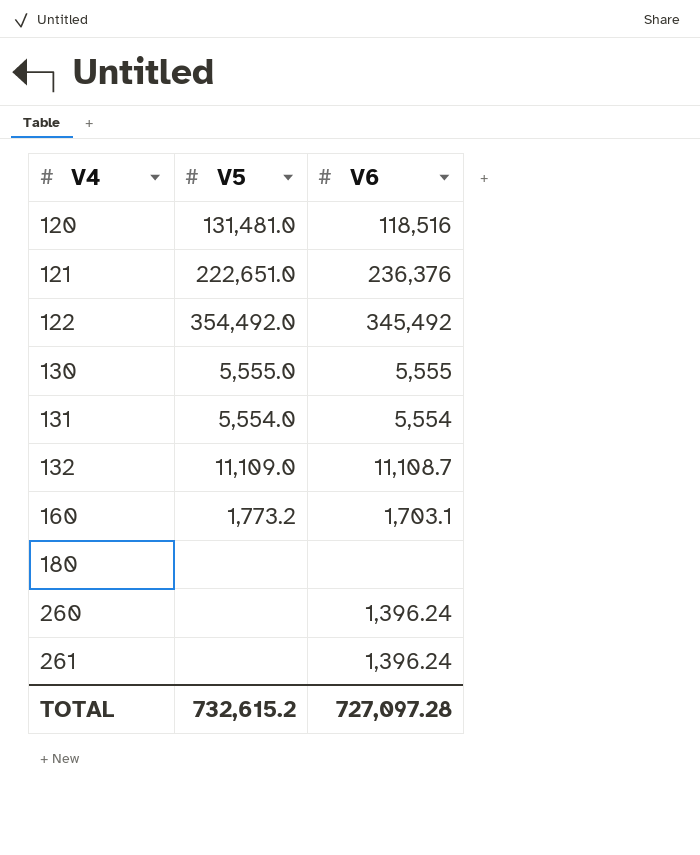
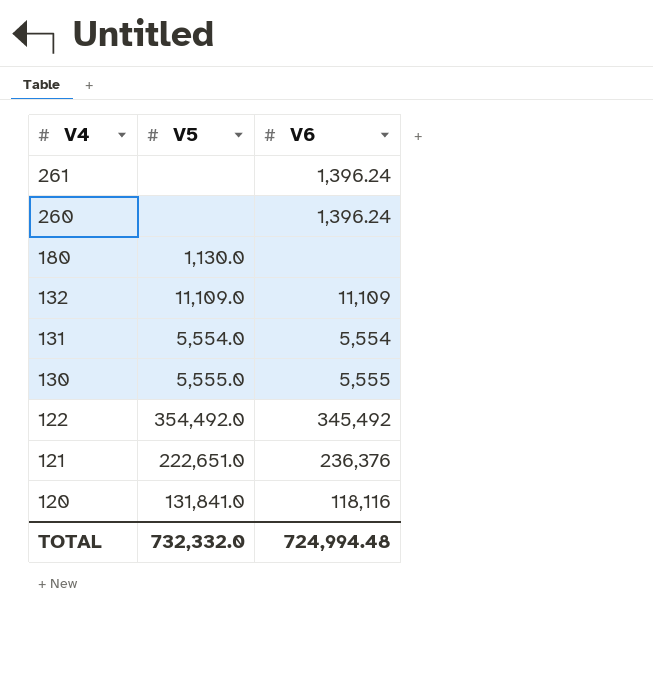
row order: V4 ascending -> V4 descending
row 160: 1,773.2 | 1,703.1 -> none
180 | V5: none -> 1,130.0
132 | V6: 11,108.7 -> 11,109
120 | V5: 131,481.0 -> 131,841.0
120 | V6: 118,516 -> 118,116
TOTAL | V5: 732,615.2 -> 732,332.0
TOTAL | V6: 727,097.28 -> 724,994.48

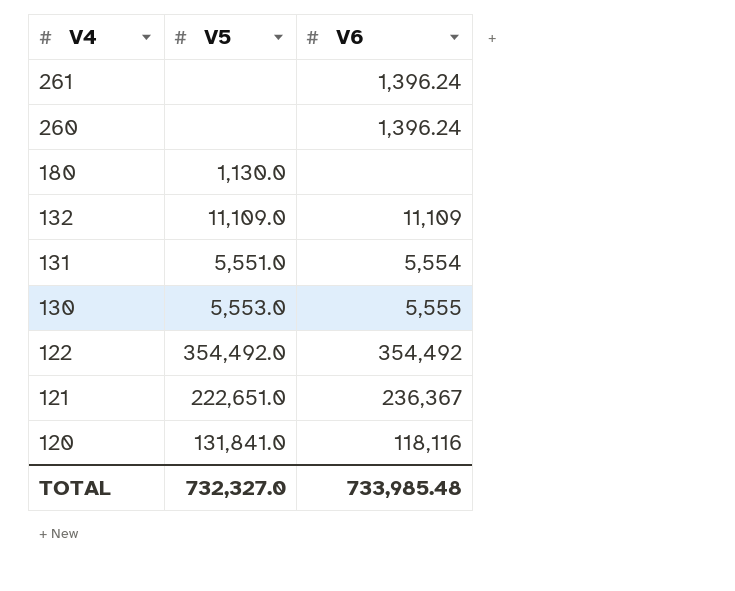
131 | V5: 5,554.0 -> 5,551.0
130 | V5: 5,555.0 -> 5,553.0
122 | V6: 345,492 -> 354,492
121 | V6: 236,376 -> 236,367
TOTAL | V5: 732,332.0 -> 732,327.0
TOTAL | V6: 724,994.48 -> 733,985.48

